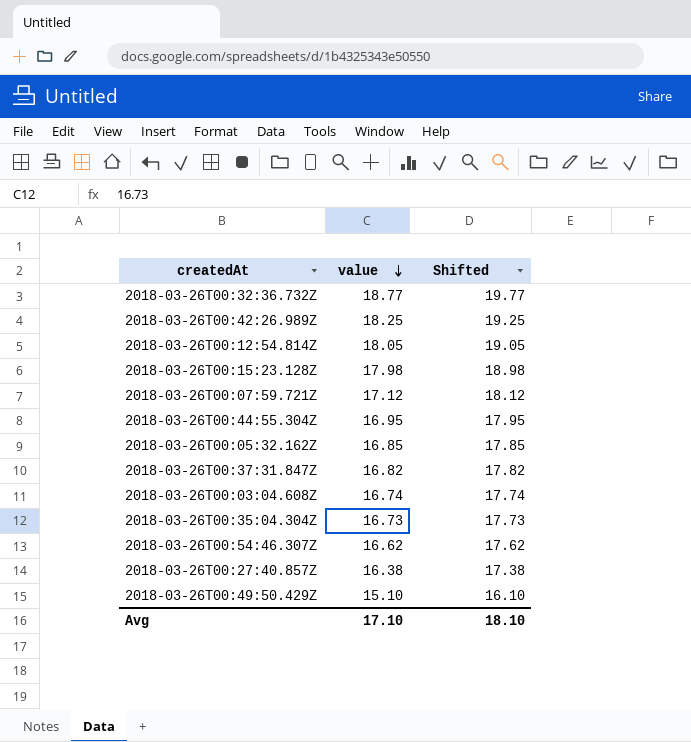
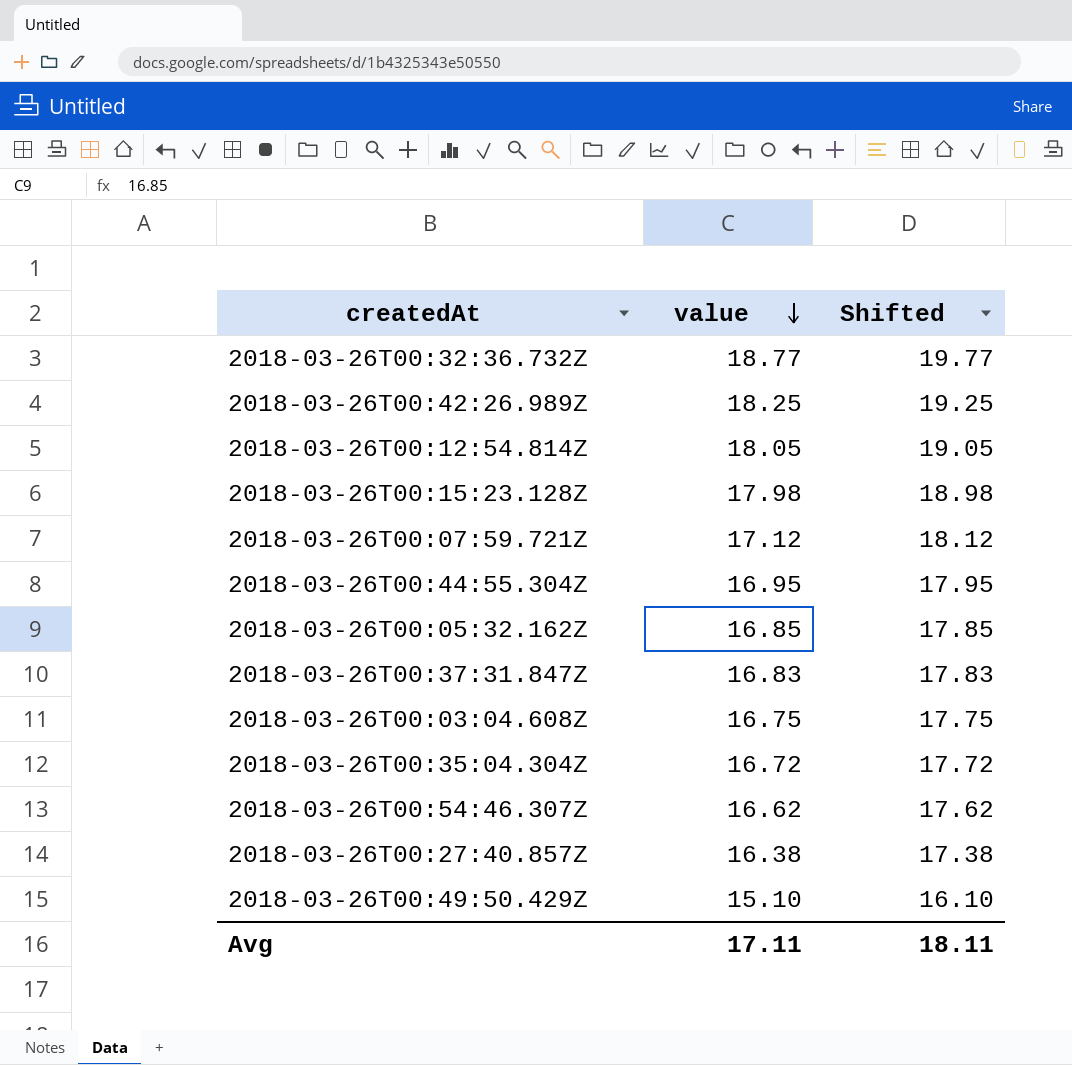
2018-03-26T00:37:31.847Z | value: 16.82 -> 16.83
2018-03-26T00:37:31.847Z | Shifted: 17.82 -> 17.83
2018-03-26T00:03:04.608Z | value: 16.74 -> 16.75
2018-03-26T00:03:04.608Z | Shifted: 17.74 -> 17.75
2018-03-26T00:35:04.304Z | value: 16.73 -> 16.72
2018-03-26T00:35:04.304Z | Shifted: 17.73 -> 17.72
Avg | value: 17.10 -> 17.11
Avg | Shifted: 18.10 -> 18.11

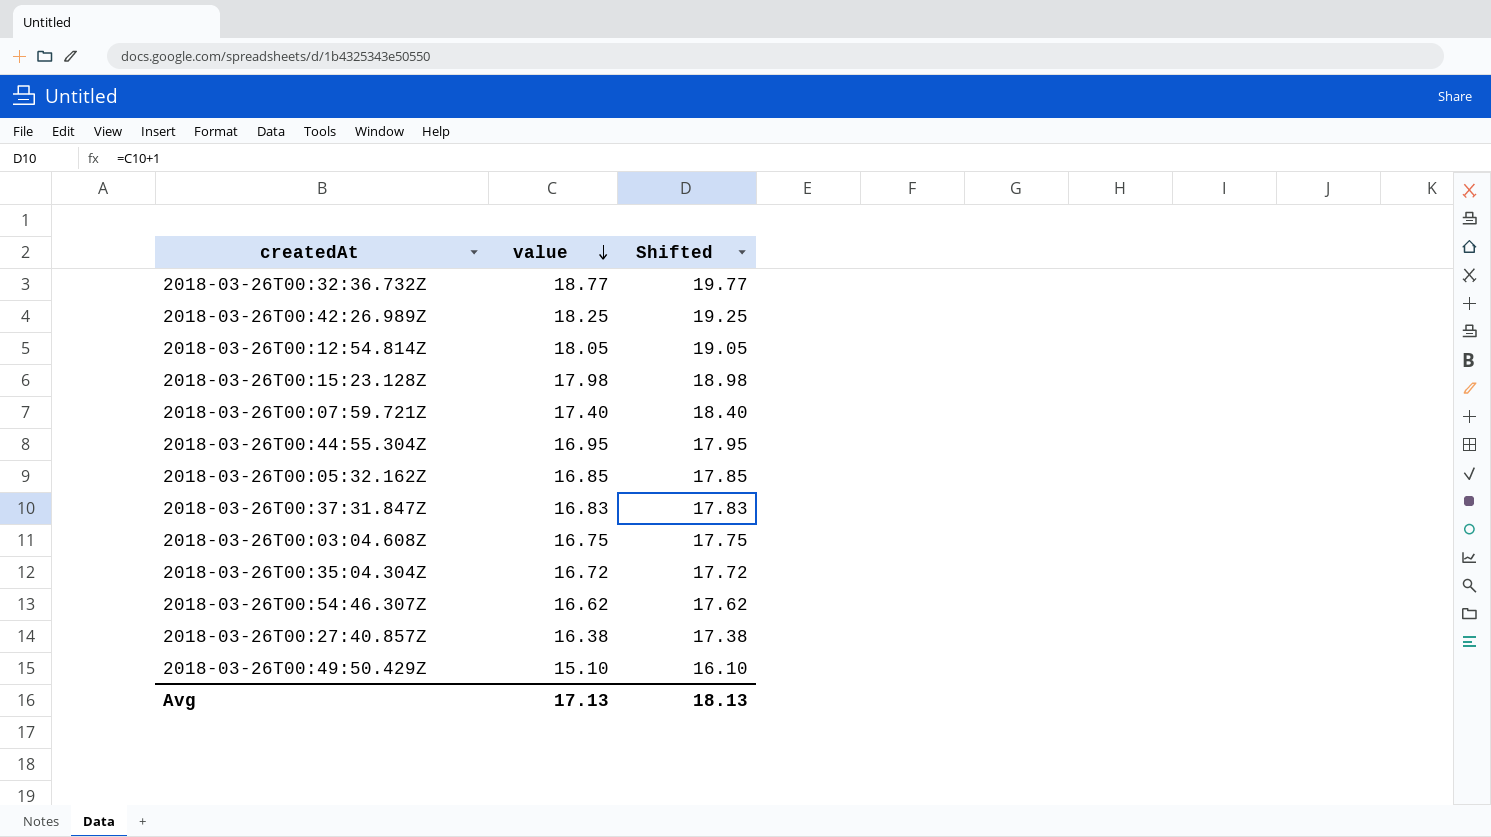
2018-03-26T00:07:59.721Z | value: 17.12 -> 17.40
2018-03-26T00:07:59.721Z | Shifted: 18.12 -> 18.40
Avg | value: 17.11 -> 17.13
Avg | Shifted: 18.11 -> 18.13

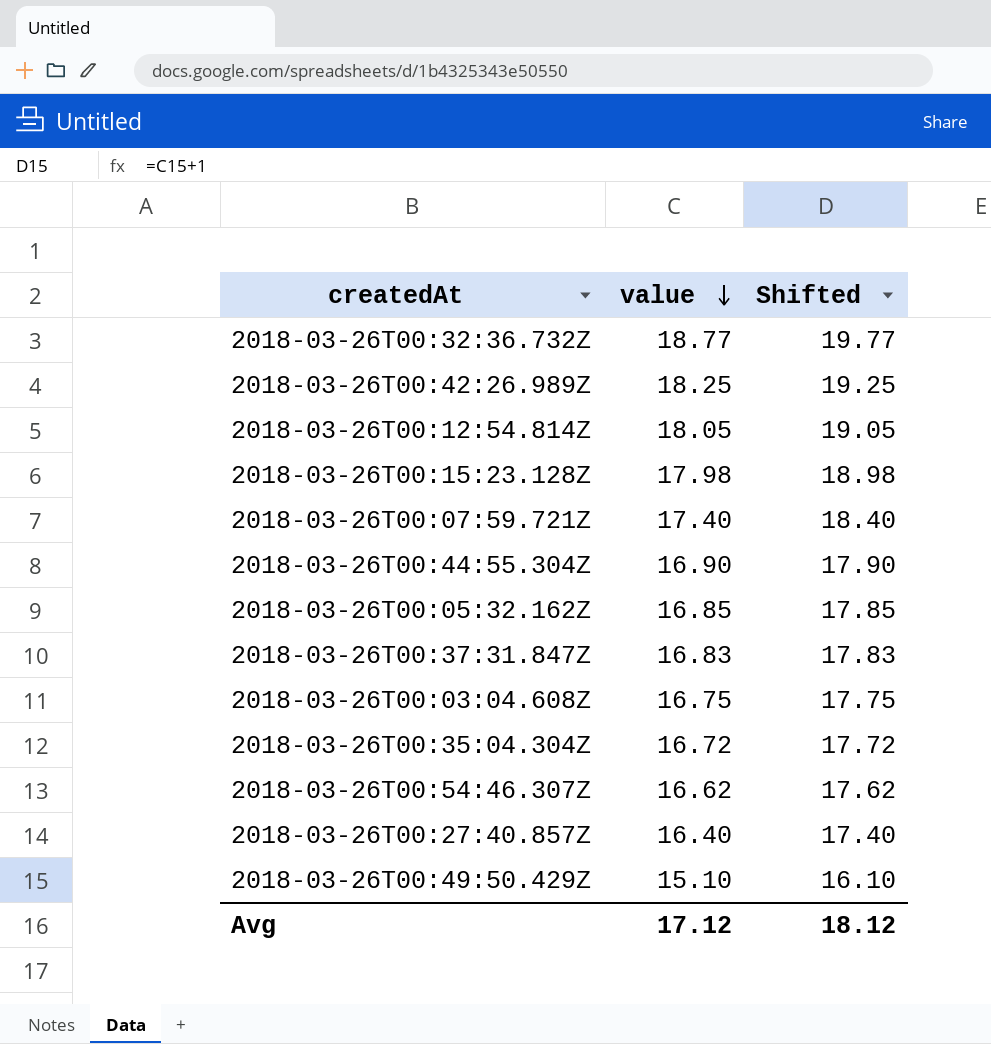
2018-03-26T00:44:55.304Z | value: 16.95 -> 16.90
2018-03-26T00:44:55.304Z | Shifted: 17.95 -> 17.90
2018-03-26T00:27:40.857Z | value: 16.38 -> 16.40
2018-03-26T00:27:40.857Z | Shifted: 17.38 -> 17.40
Avg | value: 17.13 -> 17.12
Avg | Shifted: 18.13 -> 18.12

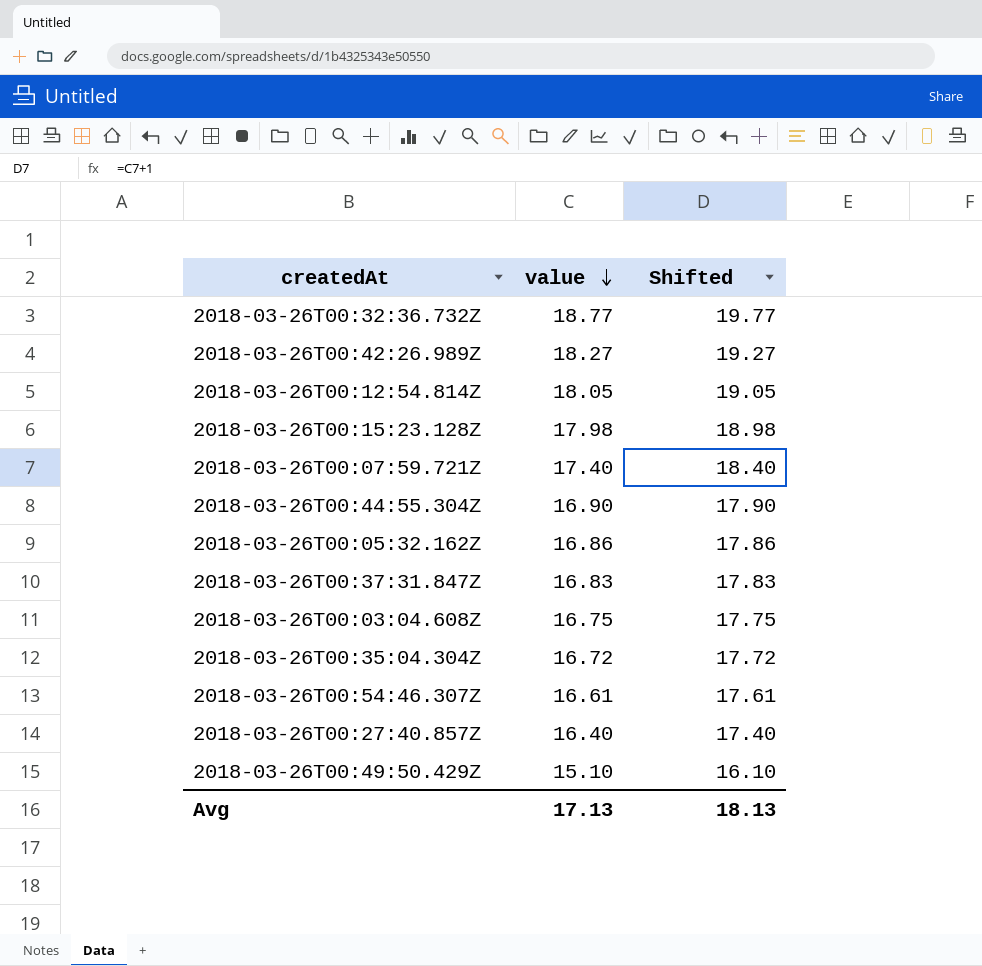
2018-03-26T00:42:26.989Z | value: 18.25 -> 18.27
2018-03-26T00:42:26.989Z | Shifted: 19.25 -> 19.27
2018-03-26T00:05:32.162Z | value: 16.85 -> 16.86
2018-03-26T00:05:32.162Z | Shifted: 17.85 -> 17.86
2018-03-26T00:54:46.307Z | value: 16.62 -> 16.61
2018-03-26T00:54:46.307Z | Shifted: 17.62 -> 17.61
Avg | value: 17.12 -> 17.13
Avg | Shifted: 18.12 -> 18.13

